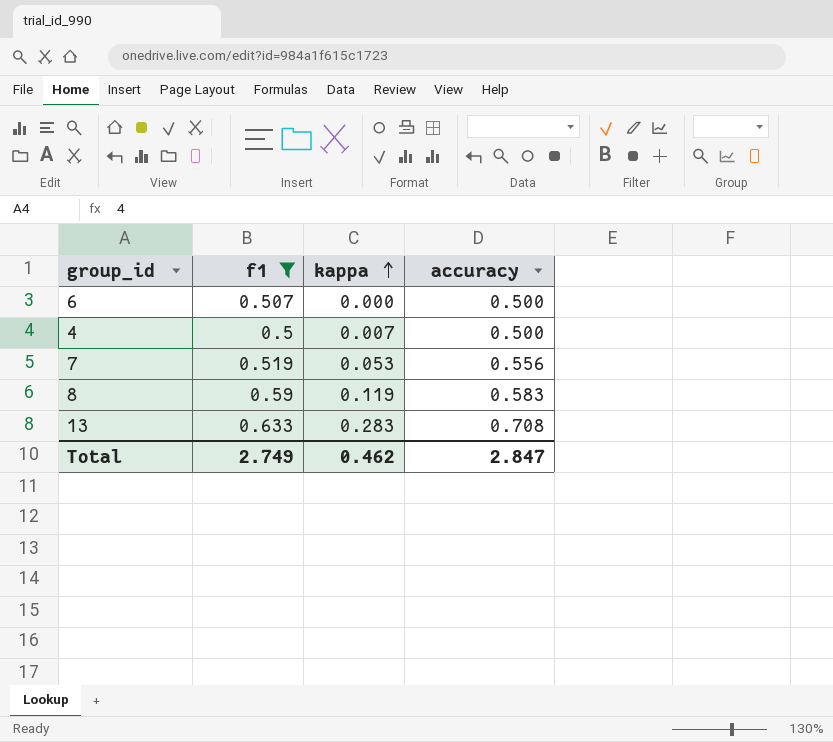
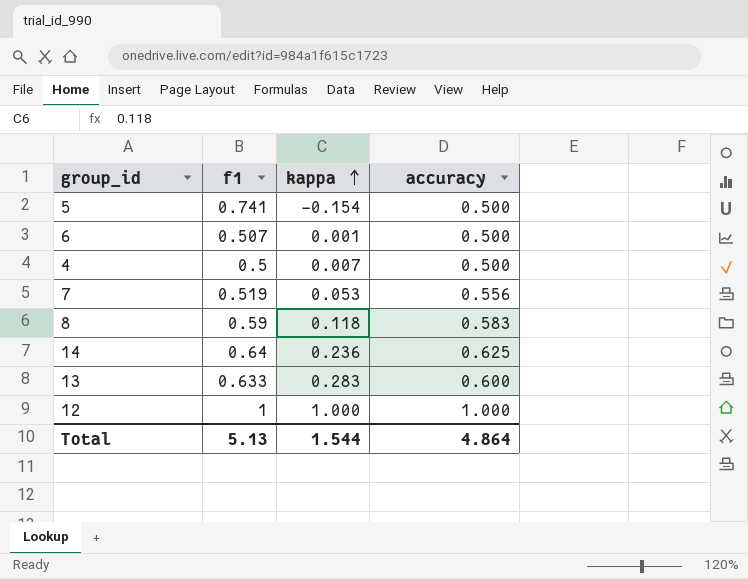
filter: f1 <= 0.633 -> none
6 | kappa: 0.000 -> 0.001
8 | kappa: 0.119 -> 0.118
13 | accuracy: 0.708 -> 0.600
Total | f1: 2.749 -> 5.13
Total | kappa: 0.462 -> 1.544
Total | accuracy: 2.847 -> 4.864

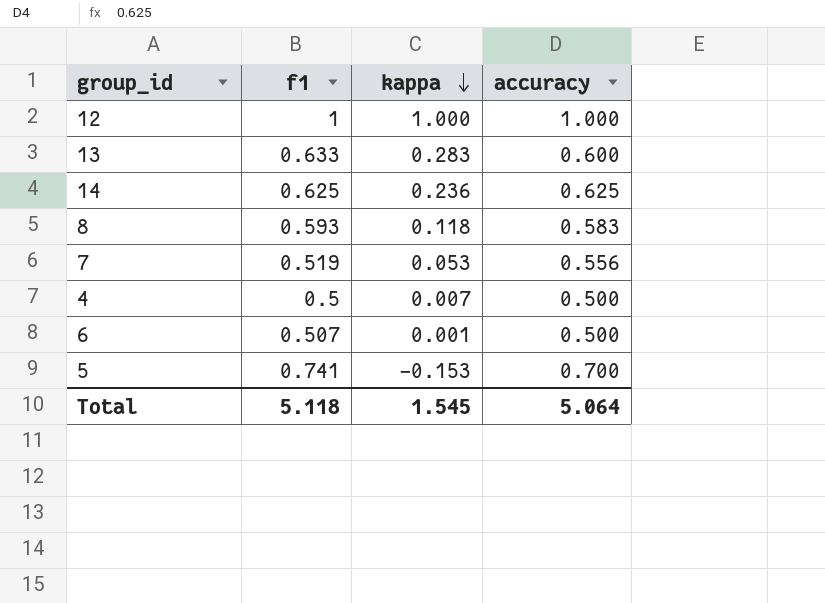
row order: kappa ascending -> kappa descending
14 | f1: 0.64 -> 0.625
8 | f1: 0.59 -> 0.593
5 | kappa: -0.154 -> -0.153
5 | accuracy: 0.500 -> 0.700
Total | f1: 5.13 -> 5.118
Total | kappa: 1.544 -> 1.545
Total | accuracy: 4.864 -> 5.064

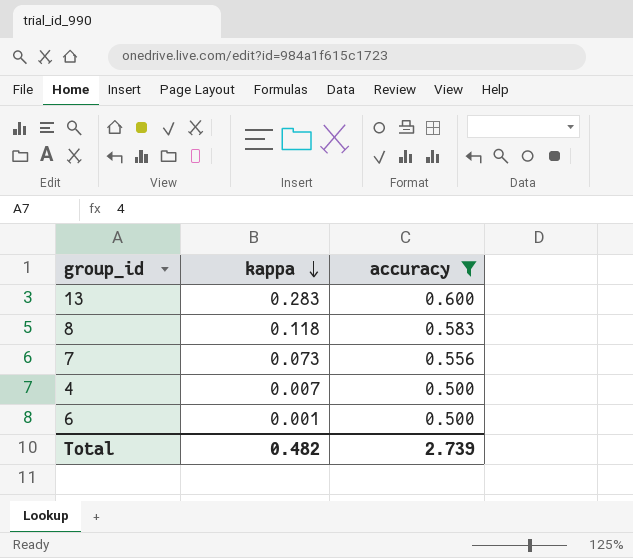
filter: none -> accuracy <= 0.600
column f1 | position: 2 -> none
7 | kappa: 0.053 -> 0.073
Total | kappa: 1.545 -> 0.482
Total | accuracy: 5.064 -> 2.739

